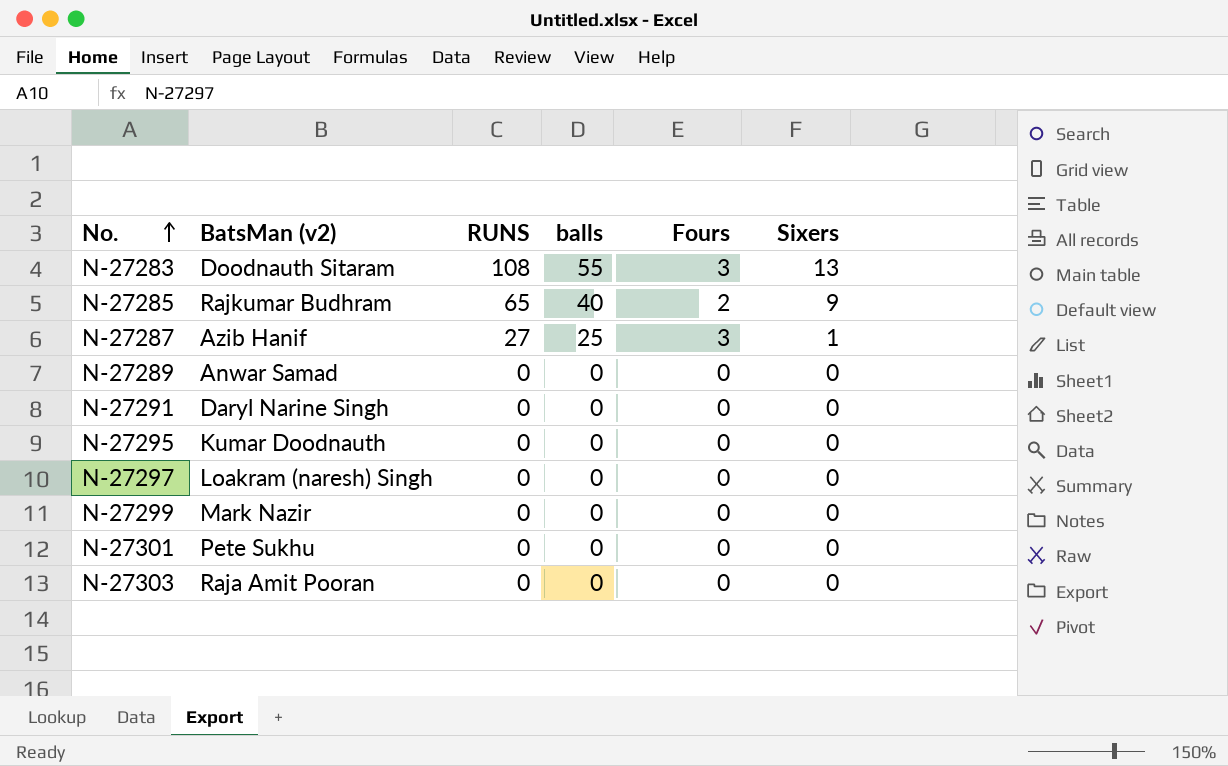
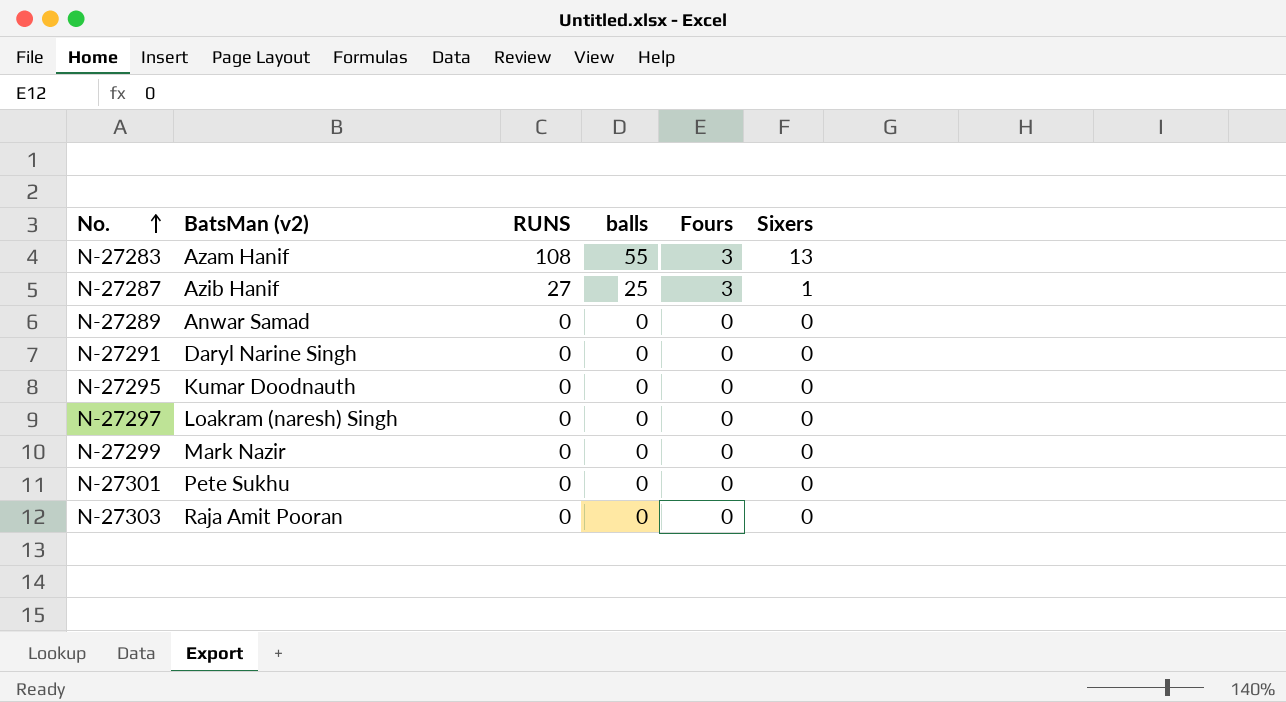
row N-27285: Rajkumar Budhram | 65 | 40 | 2 | 9 -> none
N-27283 | BatsMan (v2): Doodnauth Sitaram -> Azam Hanif

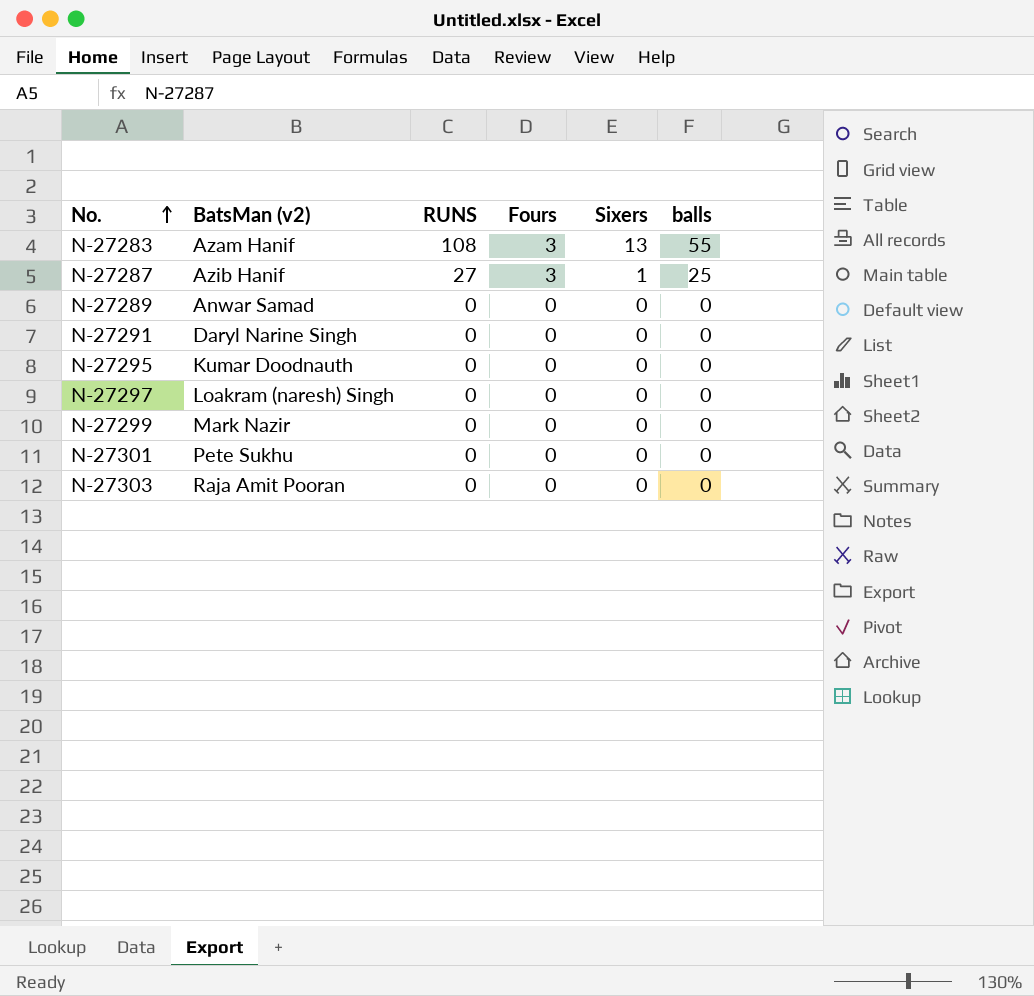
column balls | position: 4 -> 6

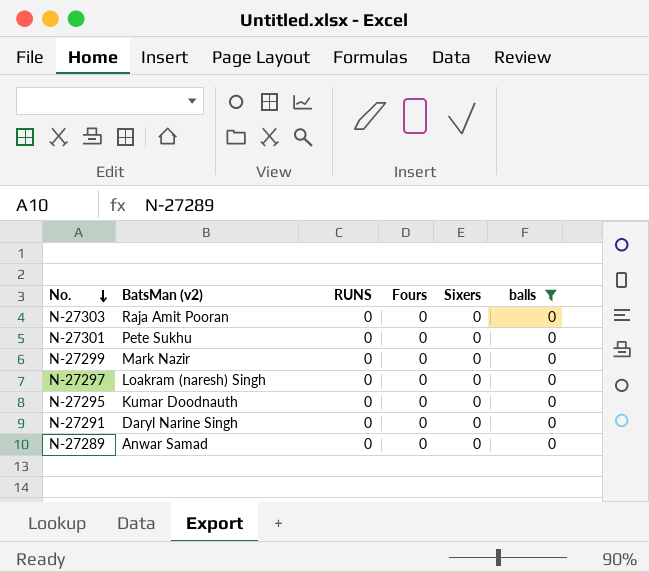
filter: none -> balls = 0
row order: No. ascending -> No. descending

